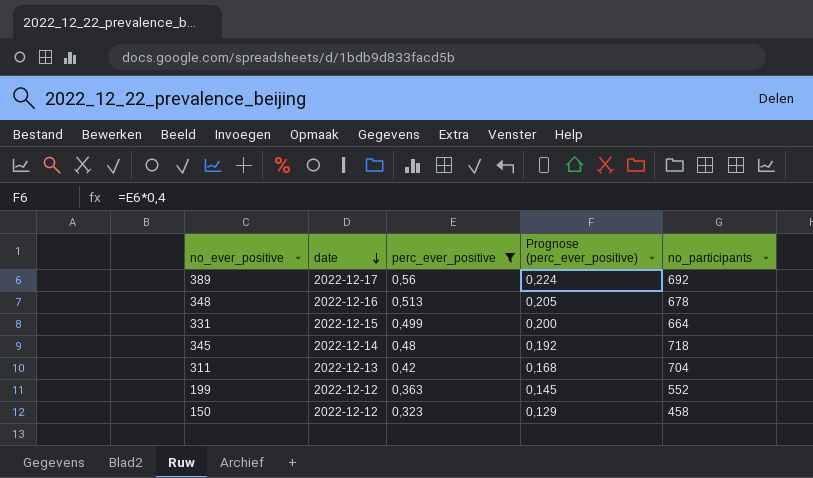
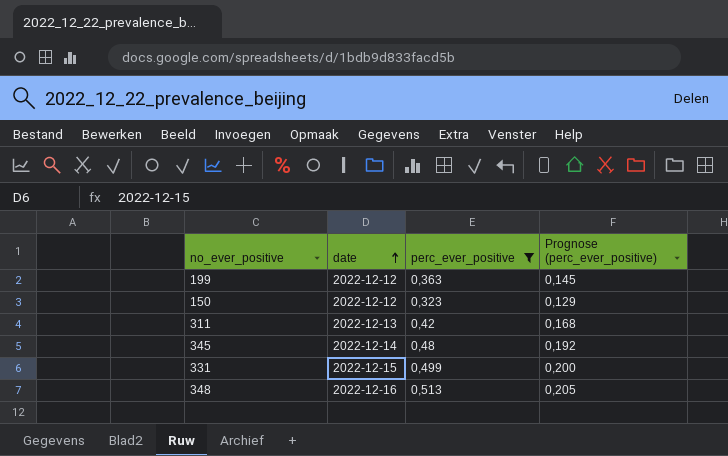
row order: date descending -> date ascending
column no_participants | position: 5 -> none
row 389: 2022-12-17 | 0,56 | 0,224 | 692 -> none

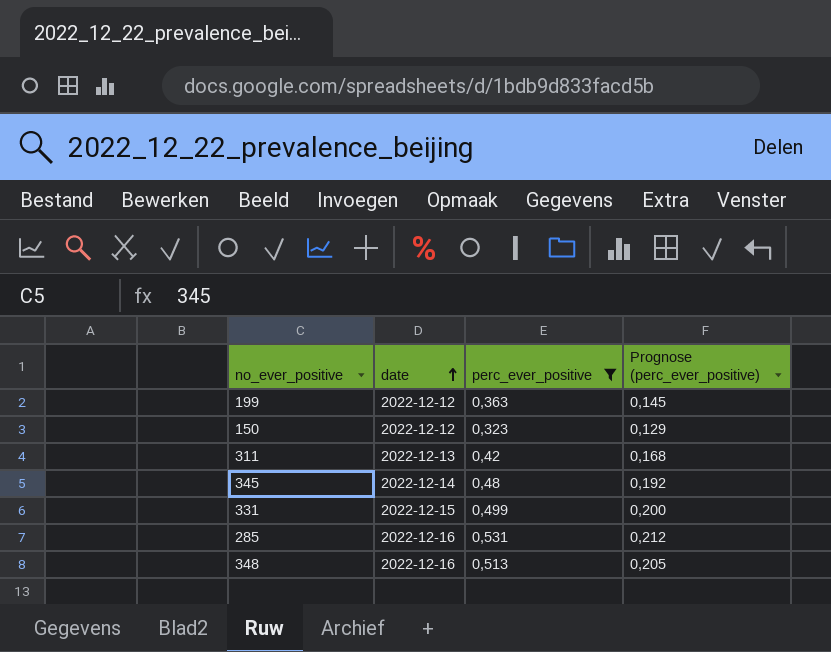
row 285: none -> 2022-12-16 | 0,531 | 0,212

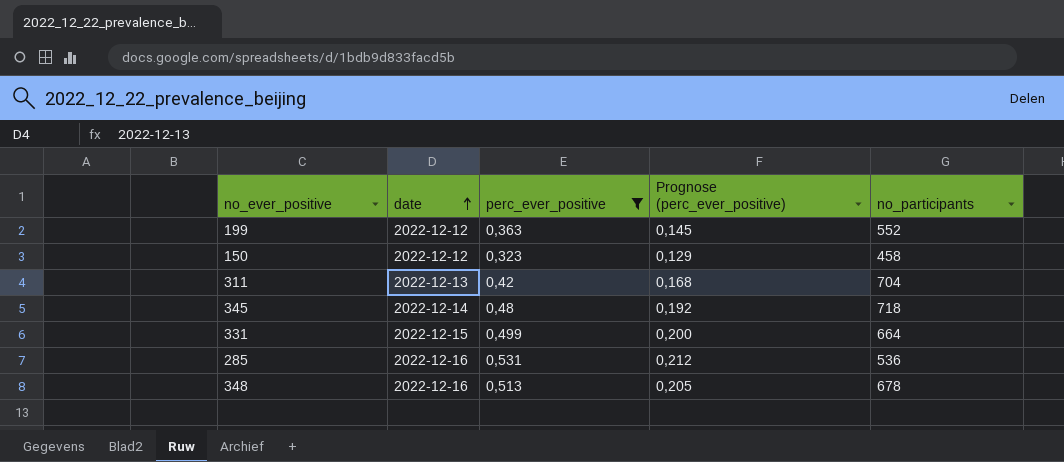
column no_participants | position: none -> 5

